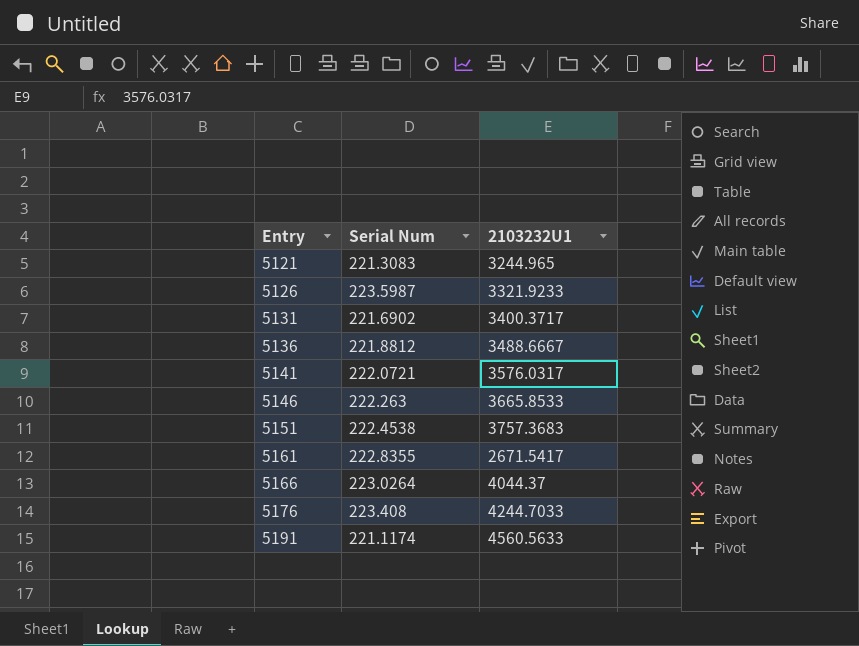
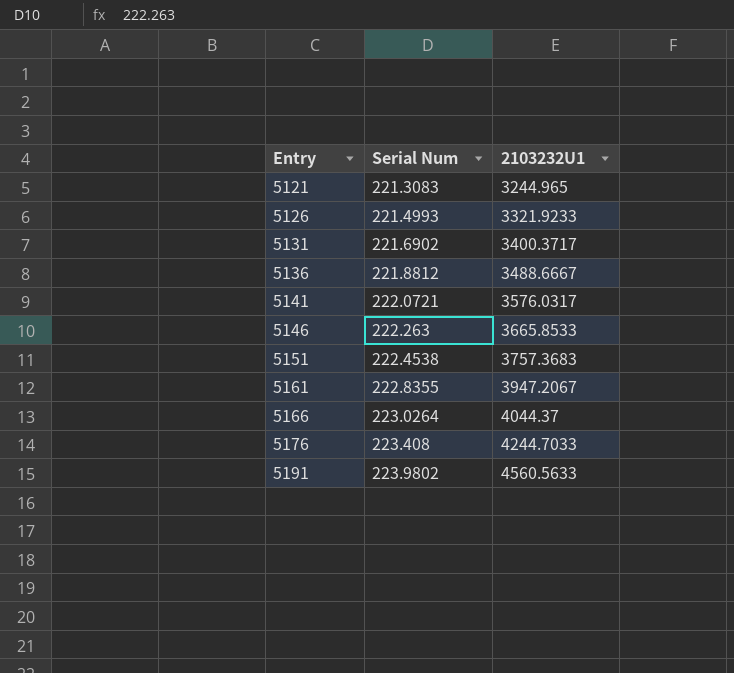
5126 | Serial Num: 223.5987 -> 221.4993
5161 | 2103232U1: 2671.5417 -> 3947.2067
5191 | Serial Num: 221.1174 -> 223.9802

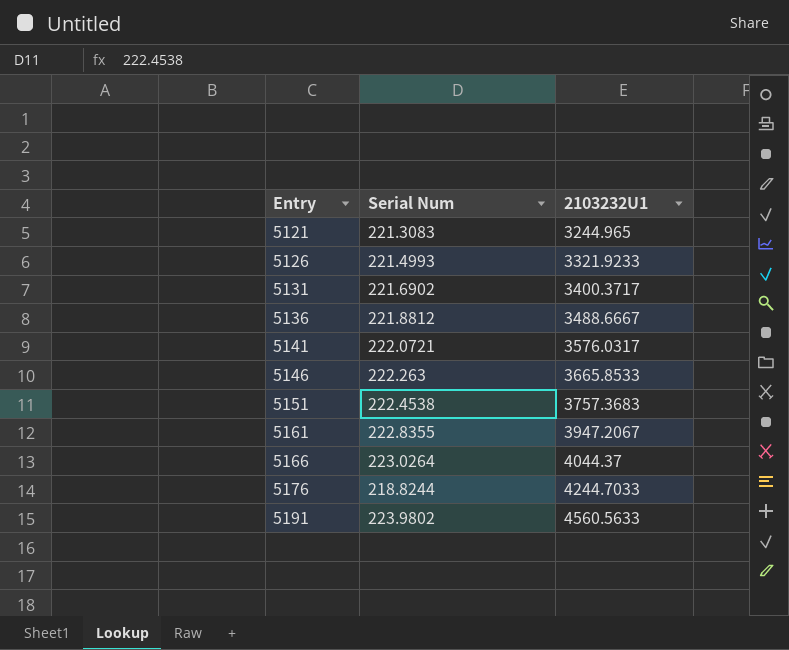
5176 | Serial Num: 223.408 -> 218.8244

